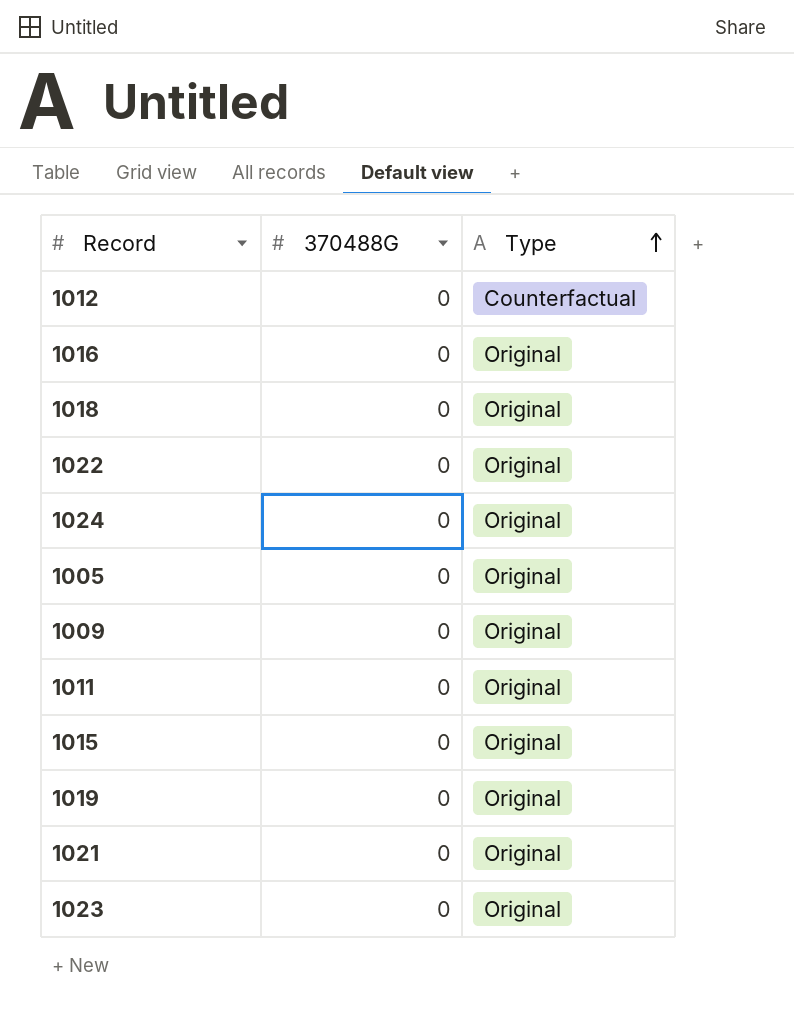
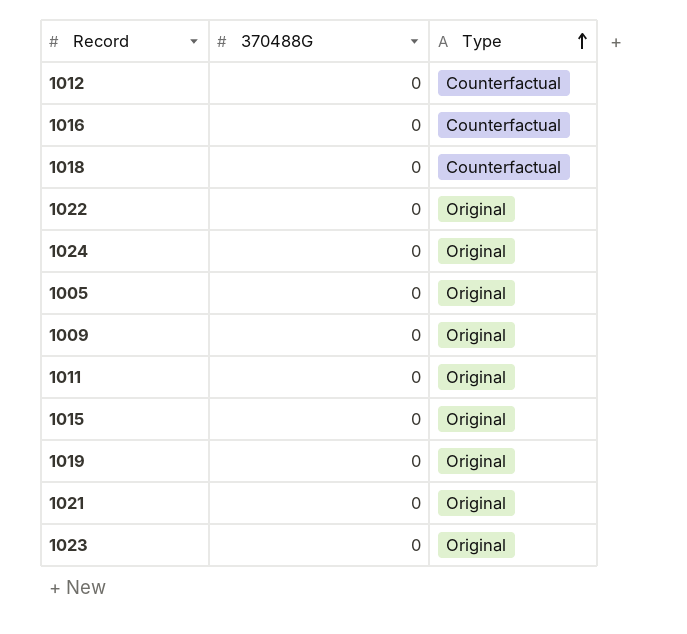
1016 | Type: Original -> Counterfactual
1018 | Type: Original -> Counterfactual

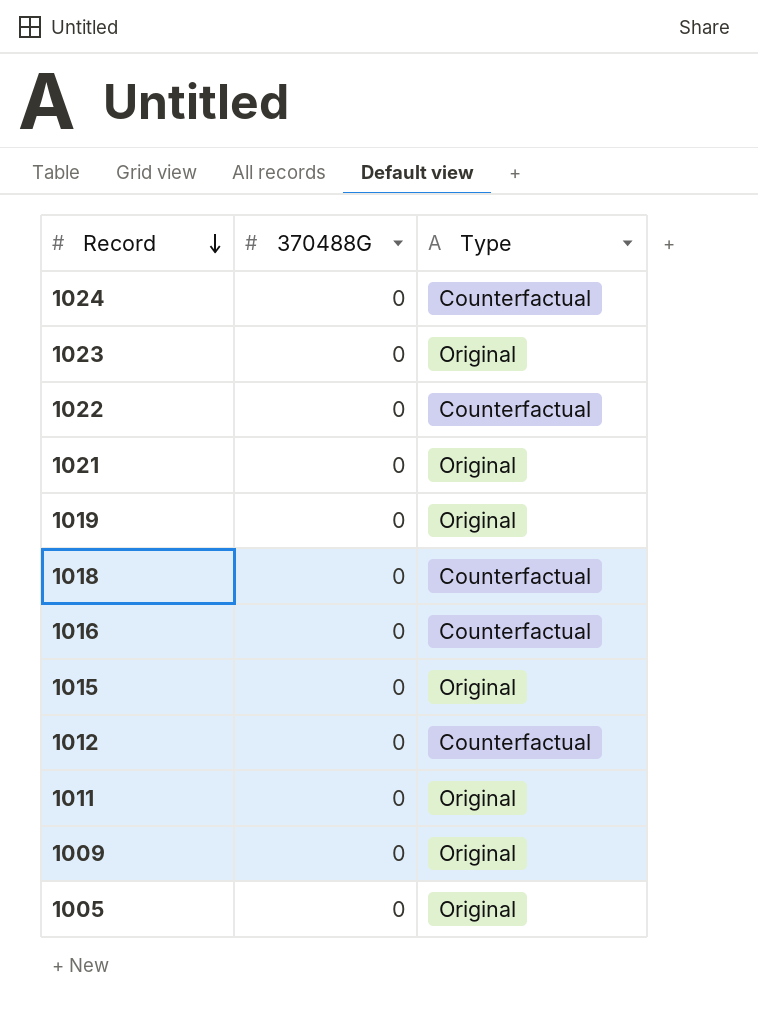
row order: Type ascending -> Record descending
1024 | Type: Original -> Counterfactual
1022 | Type: Original -> Counterfactual

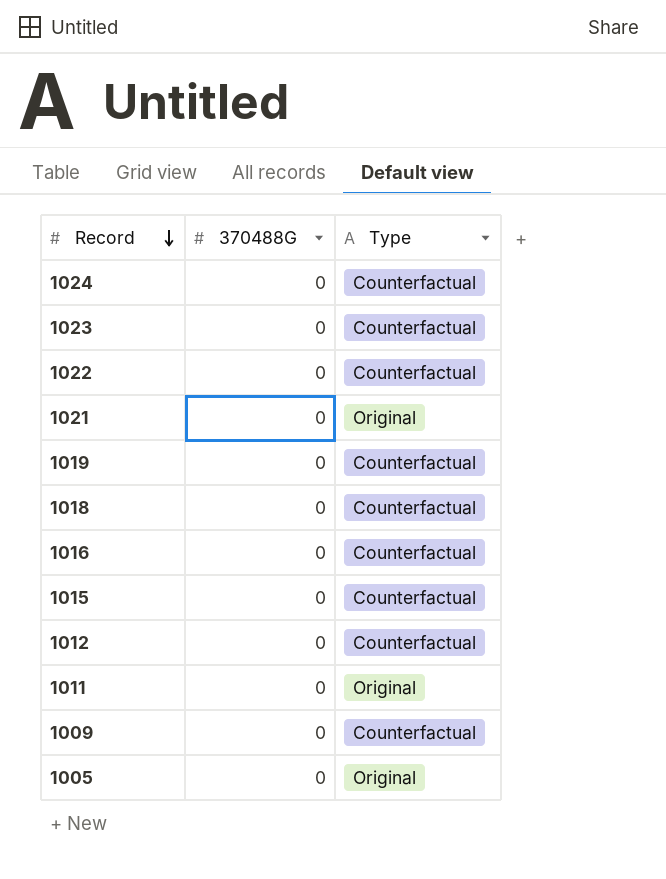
1023 | Type: Original -> Counterfactual
1019 | Type: Original -> Counterfactual
1015 | Type: Original -> Counterfactual
1009 | Type: Original -> Counterfactual

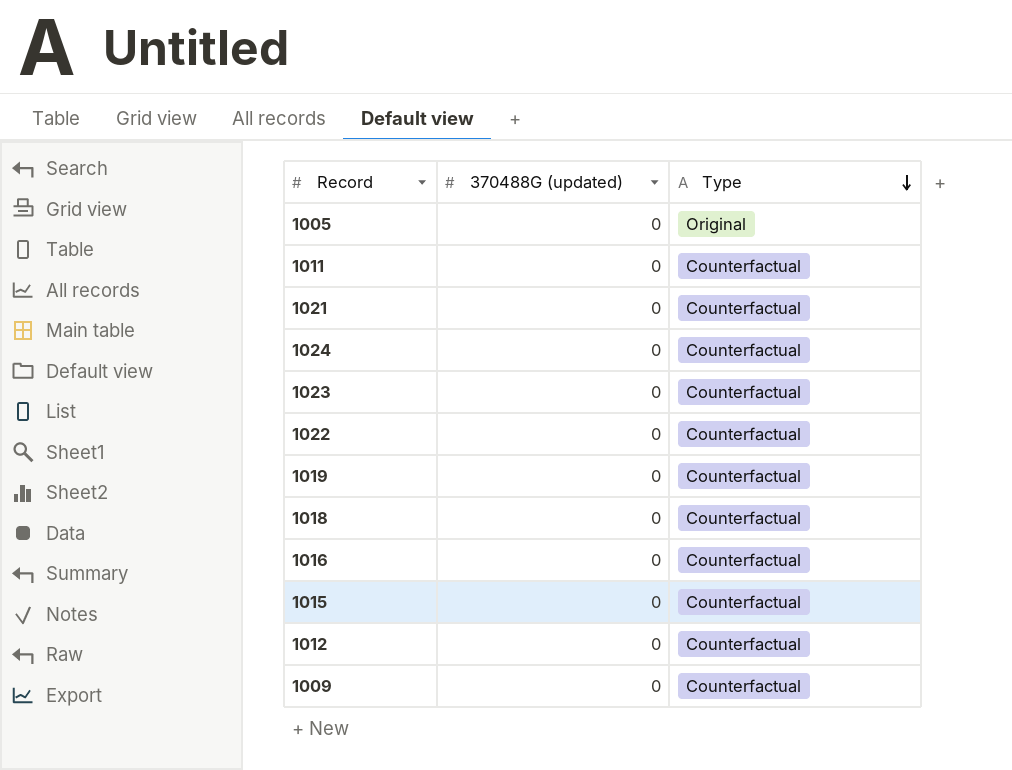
row order: Record descending -> Type descending
column name: 370488G -> 370488G (updated)
1011 | Type: Original -> Counterfactual
1021 | Type: Original -> Counterfactual

